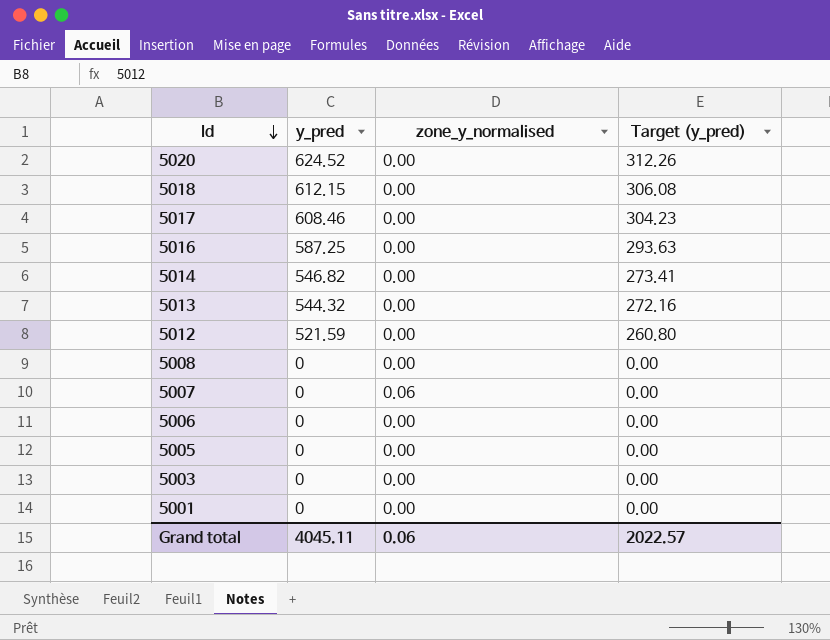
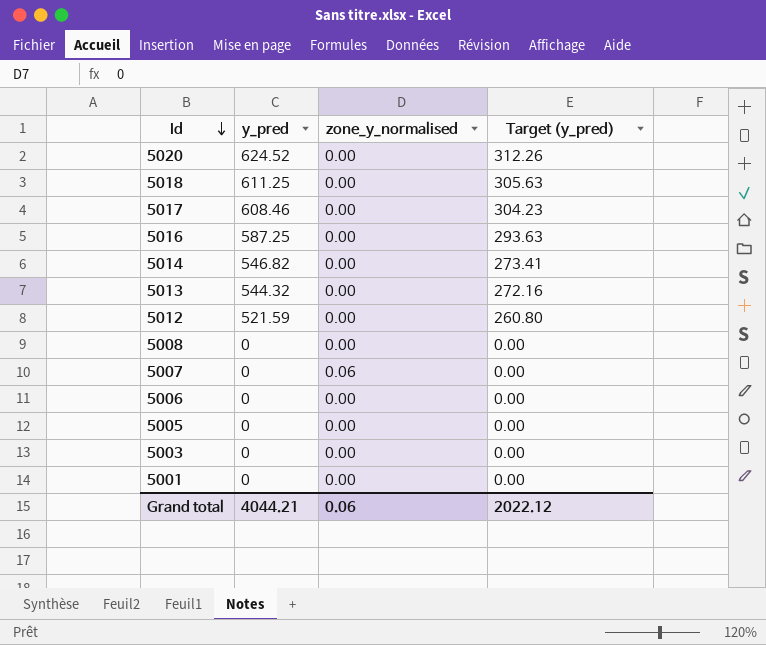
5018 | y_pred: 612.15 -> 611.25
5018 | Target (y_pred): 306.08 -> 305.63
Grand total | y_pred: 4045.11 -> 4044.21
Grand total | Target (y_pred): 2022.57 -> 2022.12

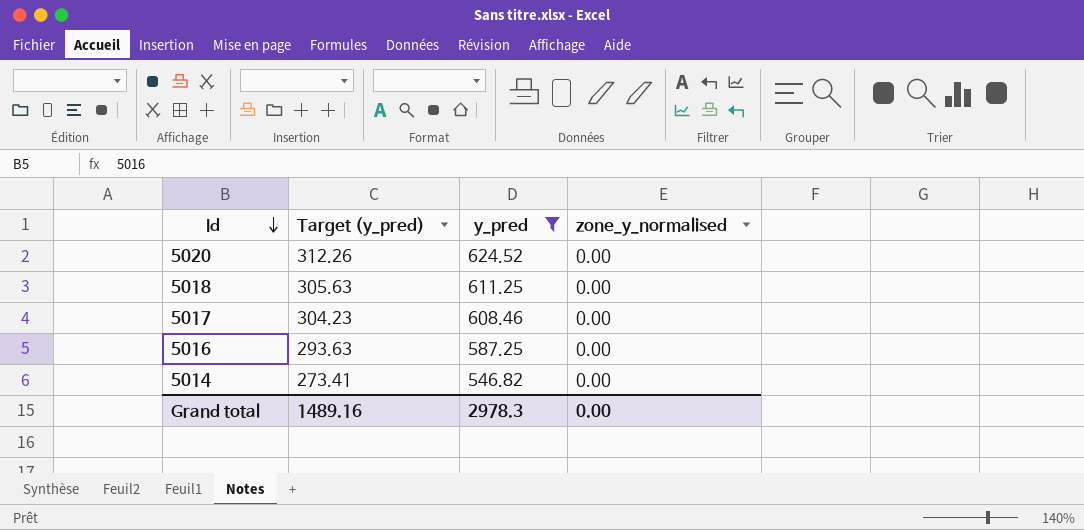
filter: none -> y_pred >= 546.82
column Target (y_pred) | position: 4 -> 2
Grand total | Target (y_pred): 2022.12 -> 1489.16
Grand total | y_pred: 4044.21 -> 2978.3
Grand total | zone_y_normalised: 0.06 -> 0.00

